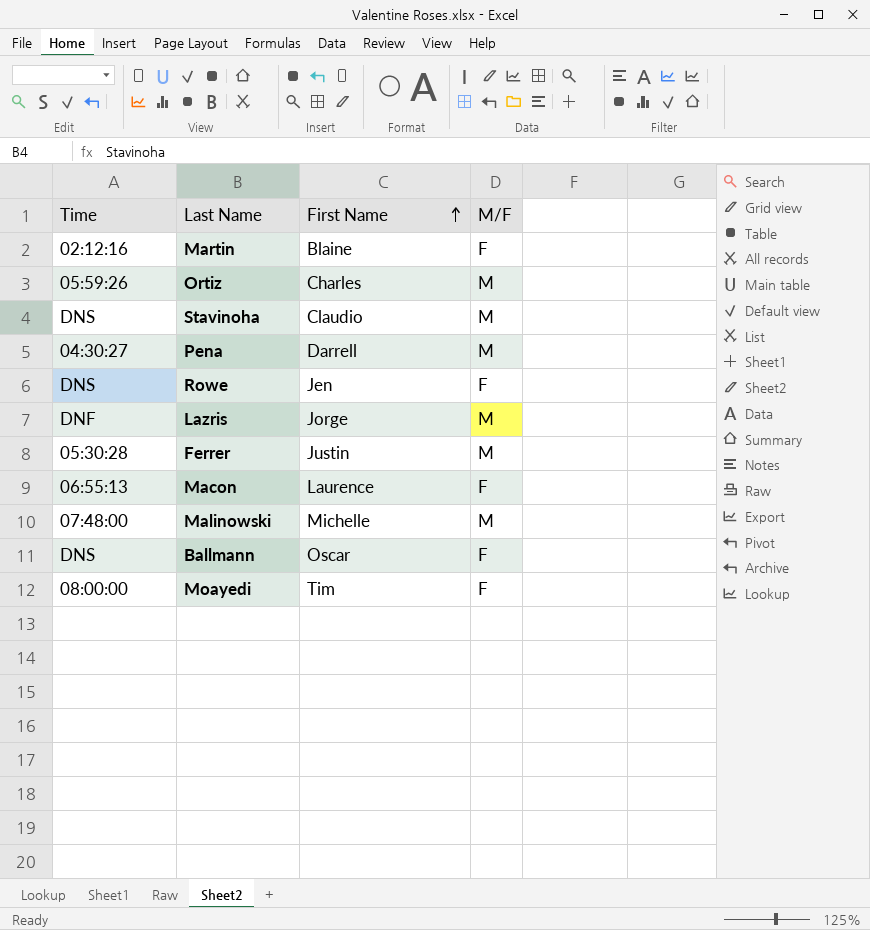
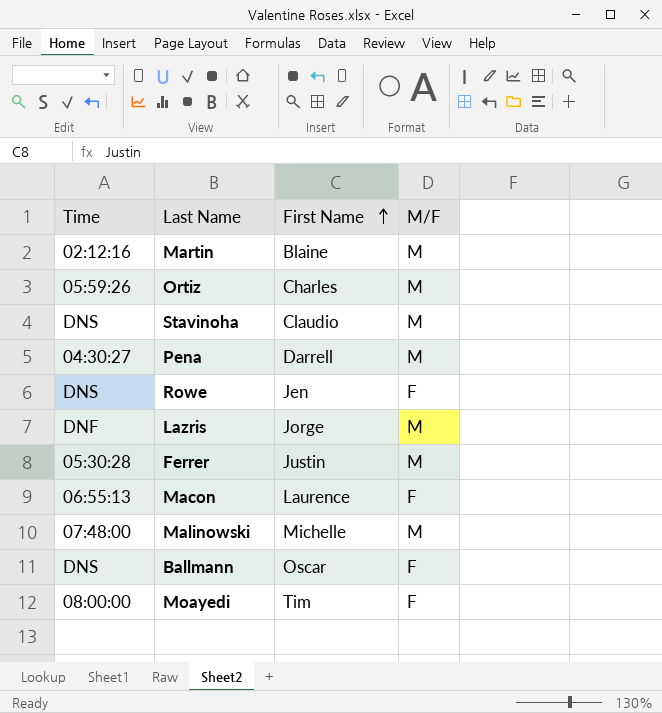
Martin | M/F: F -> M

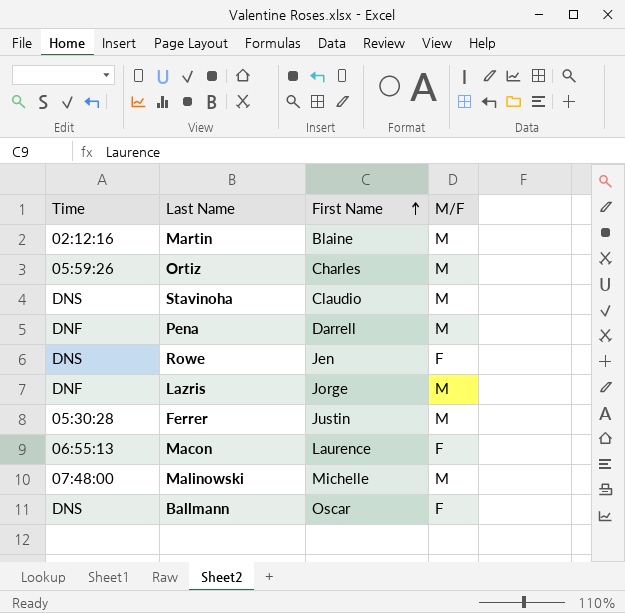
row Moayedi: 08:00:00 | Tim | F -> none
Pena | Time: 04:30:27 -> DNF

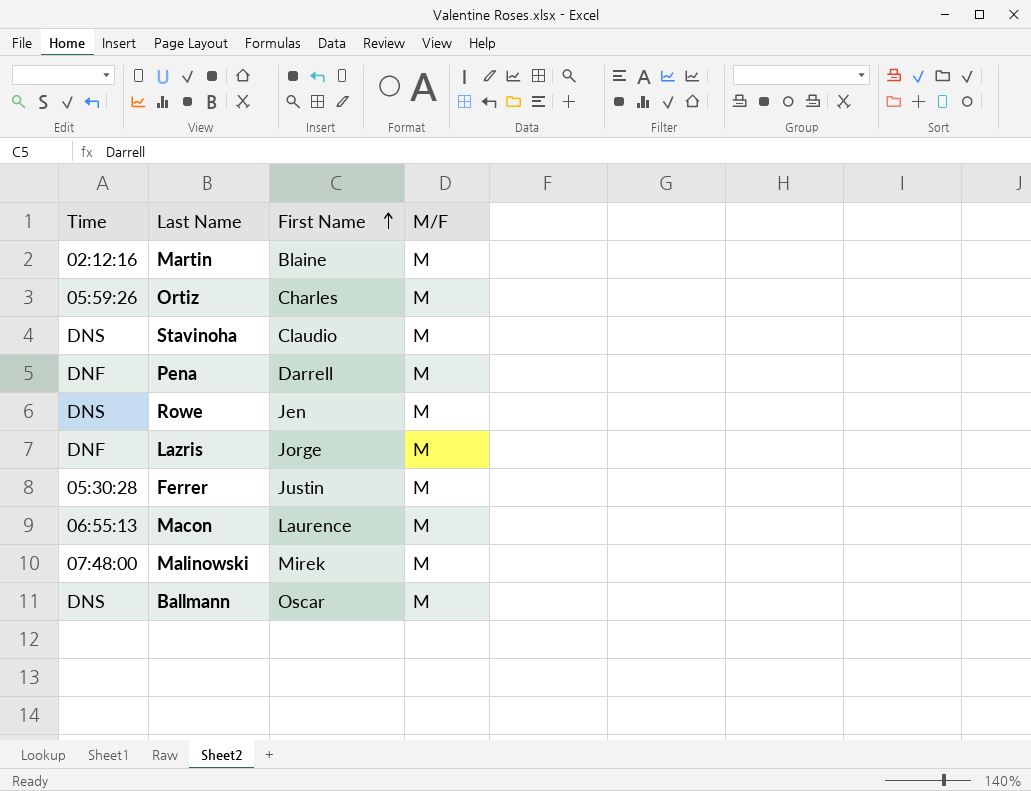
Rowe | M/F: F -> M
Macon | M/F: F -> M
Malinowski | First Name: Michelle -> Mirek
Ballmann | M/F: F -> M

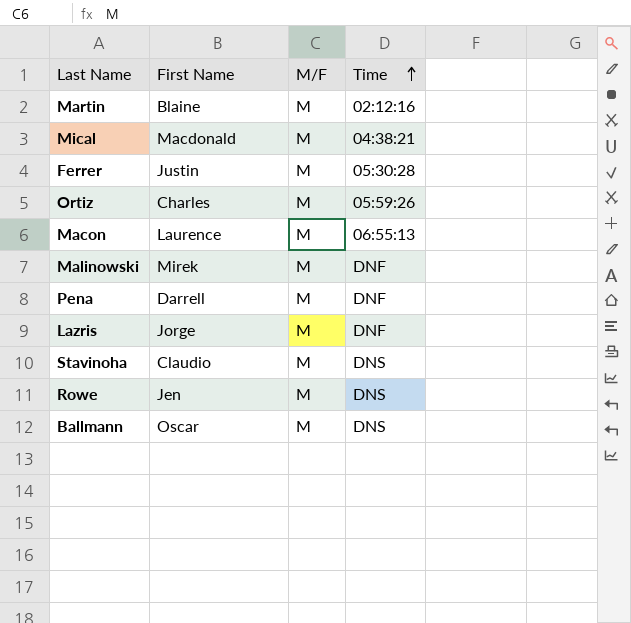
row order: First Name ascending -> Time ascending
column Time | position: 1 -> 4
row Mical: none -> Macdonald | M | 04:38:21
Malinowski | Time: 07:48:00 -> DNF

